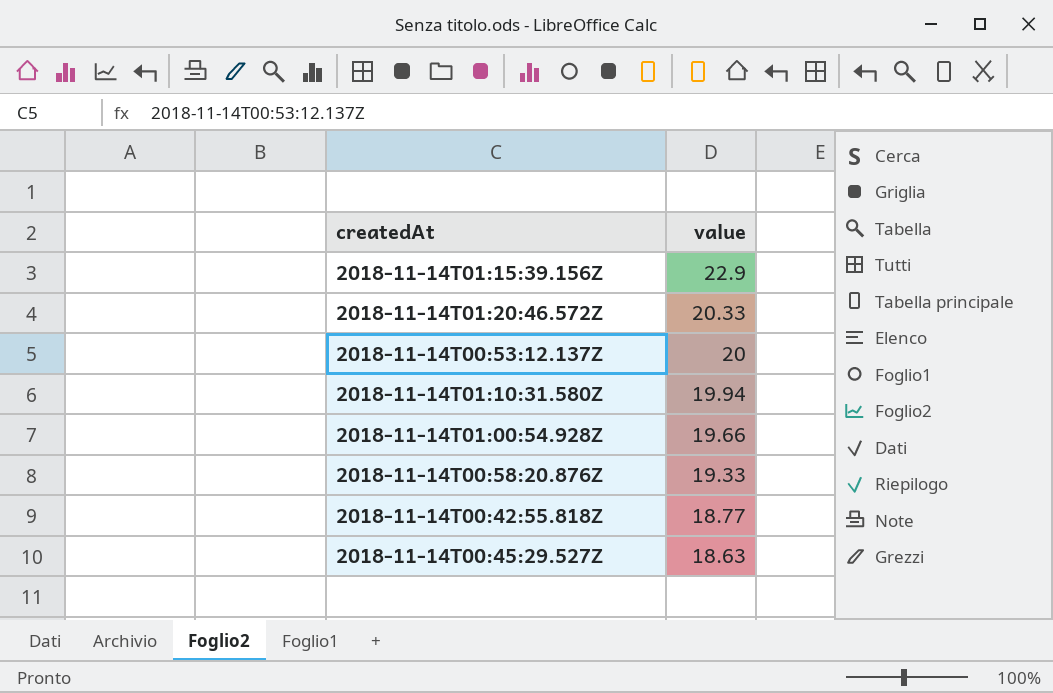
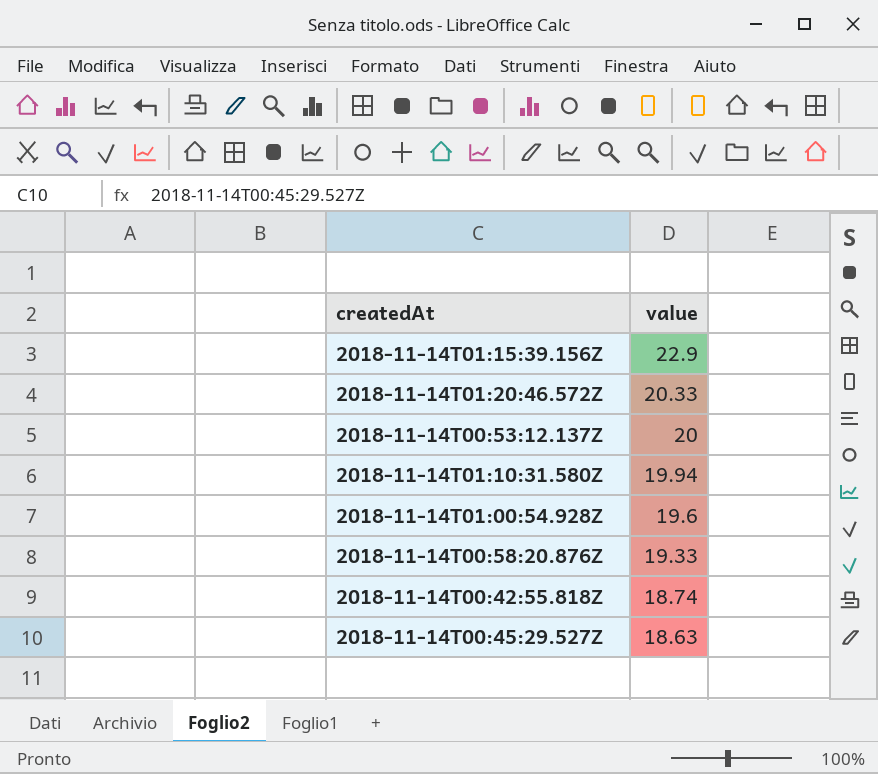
2018-11-14T01:00:54.928Z | value: 19.66 -> 19.6
2018-11-14T00:42:55.818Z | value: 18.77 -> 18.74

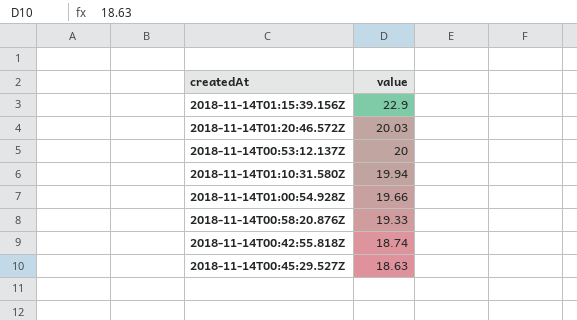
2018-11-14T01:20:46.572Z | value: 20.33 -> 20.03
2018-11-14T01:00:54.928Z | value: 19.6 -> 19.66

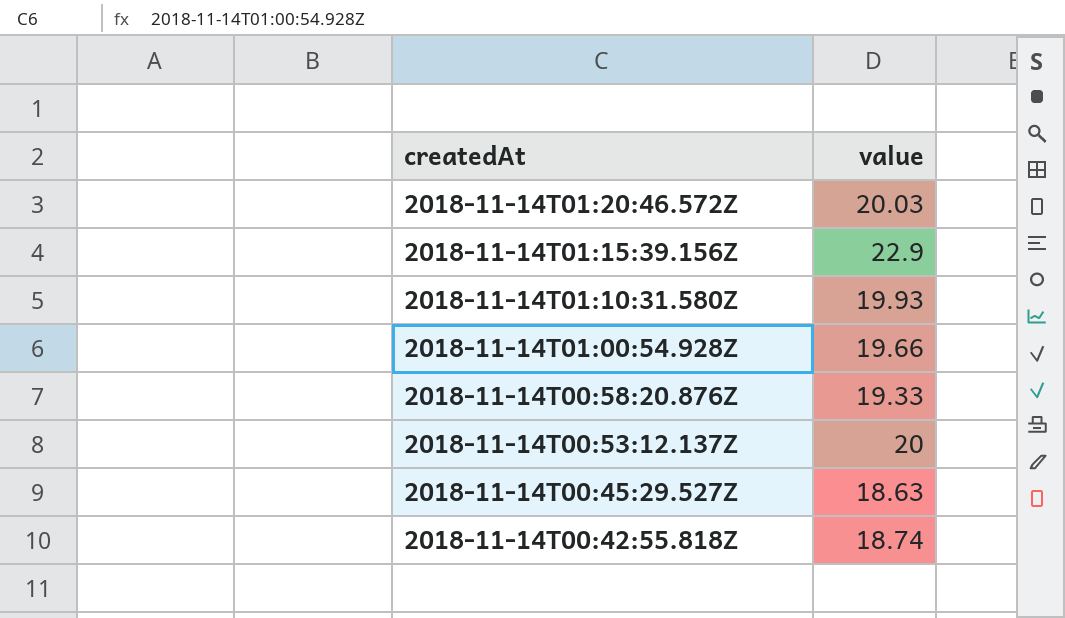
row order: value descending -> createdAt descending
2018-11-14T01:10:31.580Z | value: 19.94 -> 19.93

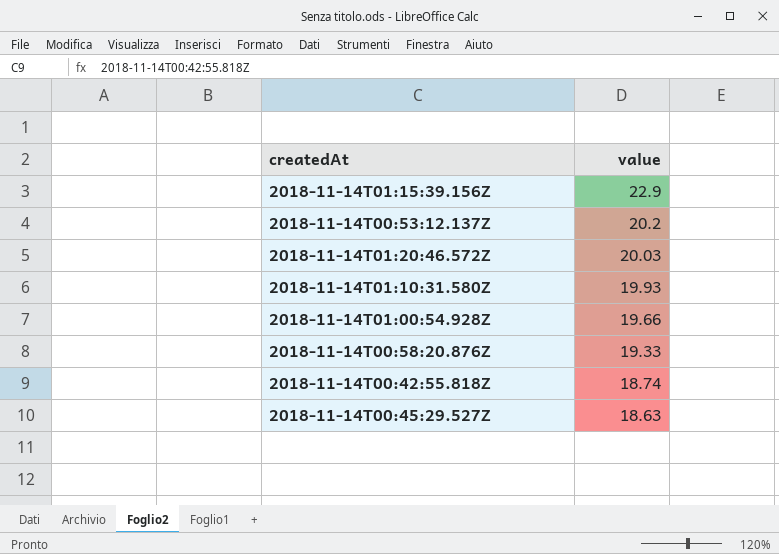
row order: createdAt descending -> value descending
2018-11-14T00:53:12.137Z | value: 20 -> 20.2

